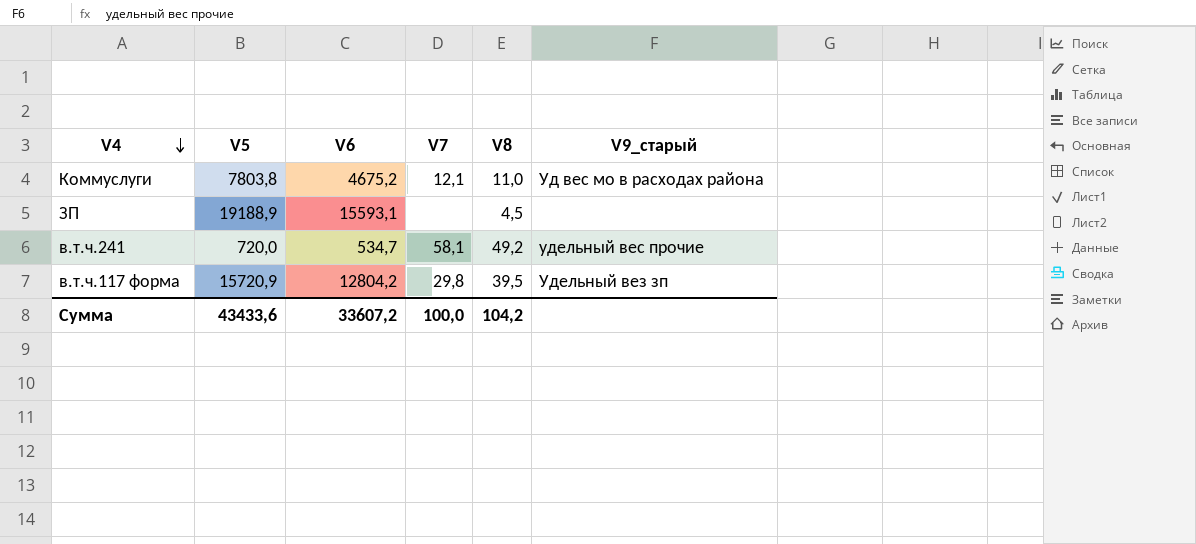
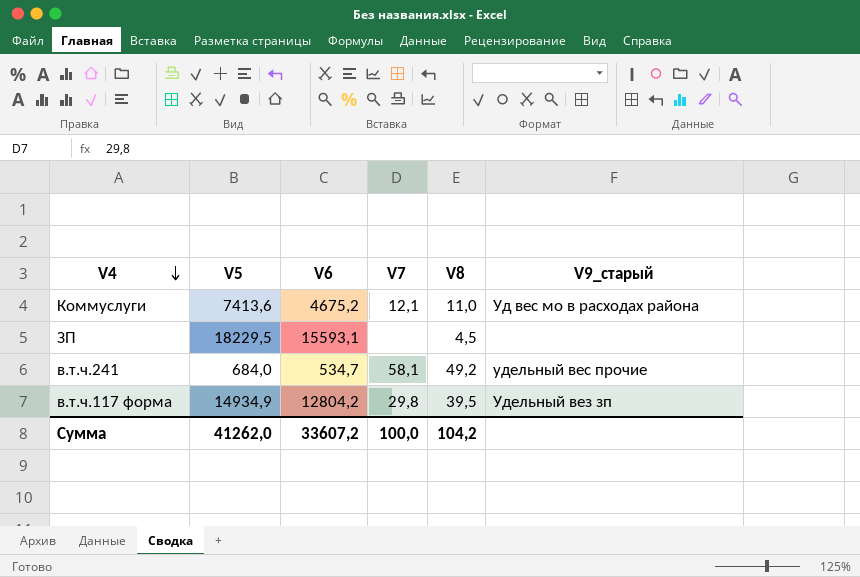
Коммуслуги | V5: 7803,8 -> 7413,6
ЗП | V5: 19188,9 -> 18229,5
в.т.ч.241 | V5: 720,0 -> 684,0
в.т.ч.117 форма | V5: 15720,9 -> 14934,9
Сумма | V5: 43433,6 -> 41262,0

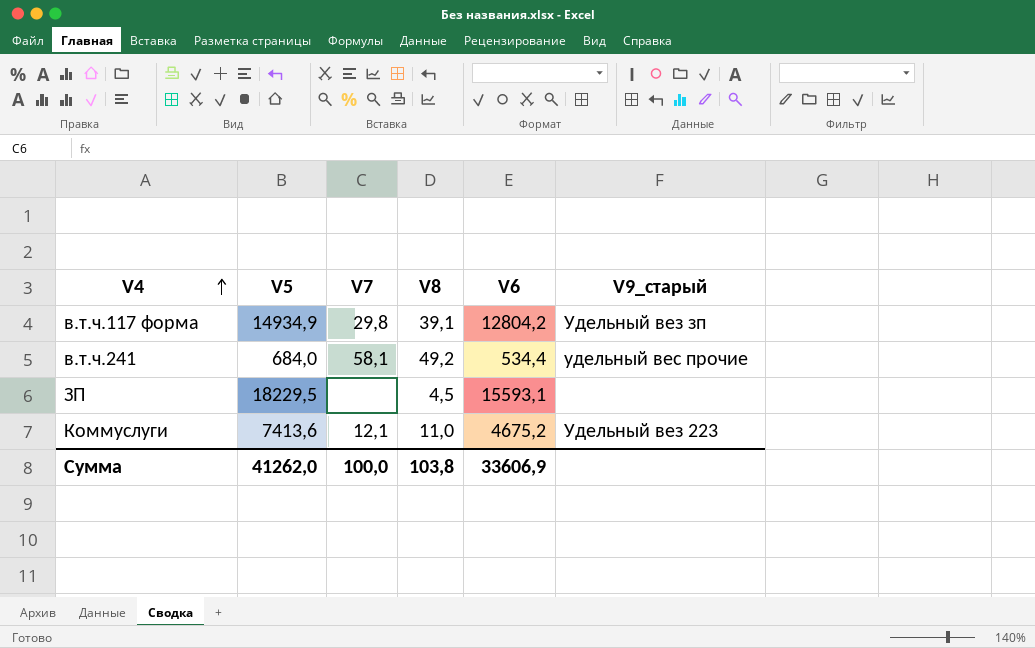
row order: V4 descending -> V4 ascending
column V6 | position: 3 -> 5
в.т.ч.117 форма | V8: 39,5 -> 39,1
в.т.ч.241 | V6: 534,7 -> 534,4
Коммуслуги | V9_старый: Уд вес мо в расходах района -> Удельный вез 223
Сумма | V8: 104,2 -> 103,8
Сумма | V6: 33607,2 -> 33606,9

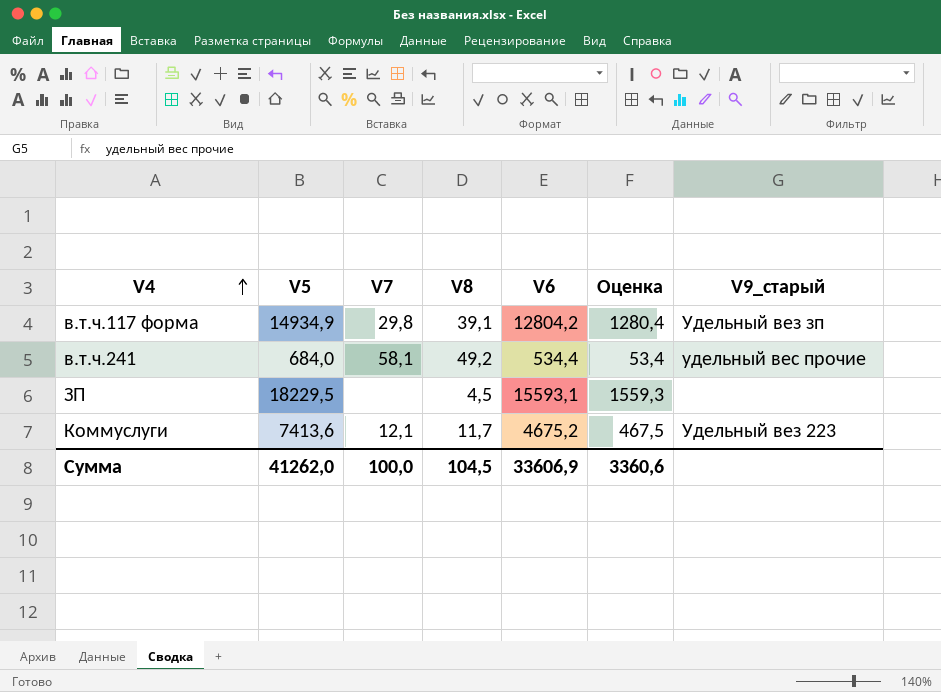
column Оценка | formula: none -> [V6] * 0,1
Коммуслуги | V8: 11,0 -> 11,7
Сумма | V8: 103,8 -> 104,5

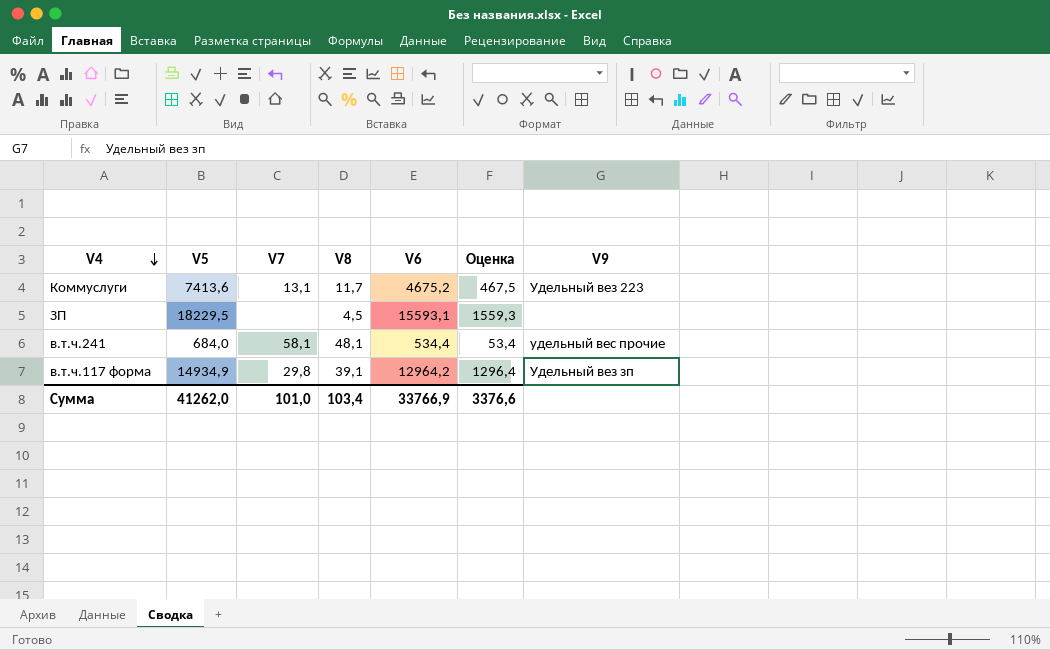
row order: V4 ascending -> V4 descending
column name: V9_старый -> V9
Коммуслуги | V7: 12,1 -> 13,1
в.т.ч.241 | V8: 49,2 -> 48,1
в.т.ч.117 форма | V6: 12804,2 -> 12964,2
в.т.ч.117 форма | Оценка: 1280,4 -> 1296,4
Сумма | V7: 100,0 -> 101,0
Сумма | V8: 104,5 -> 103,4
Сумма | V6: 33606,9 -> 33766,9
Сумма | Оценка: 3360,6 -> 3376,6

